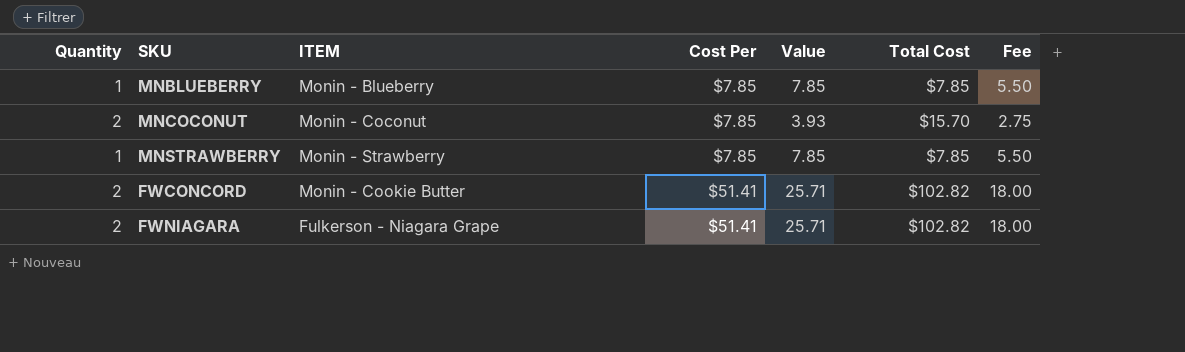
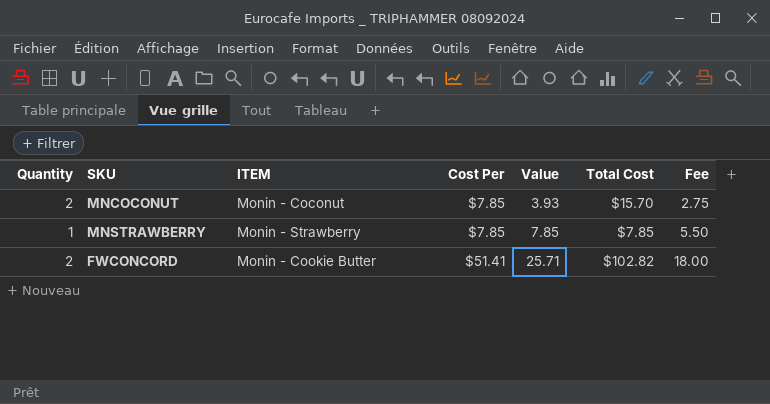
row MNBLUEBERRY: 1 | Monin - Blueberry | $7.85 | 7.85 | $7.85 | 5.50 -> none
row FWNIAGARA: 2 | Fulkerson - Niagara Grape | $51.41 | 25.71 | $102.82 | 18.00 -> none

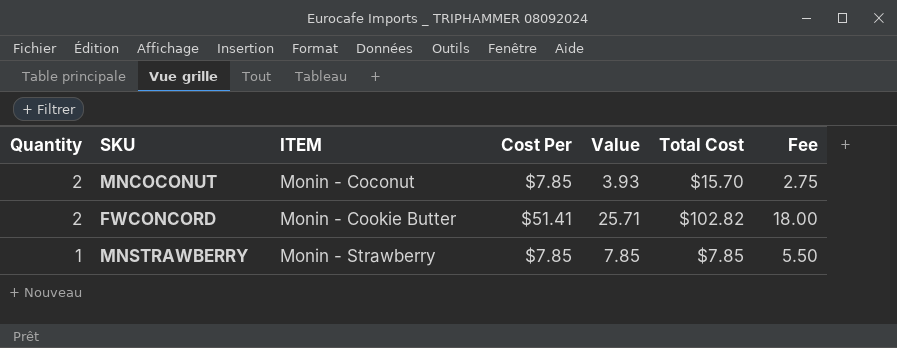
row order: Cost Per ascending -> Quantity descending

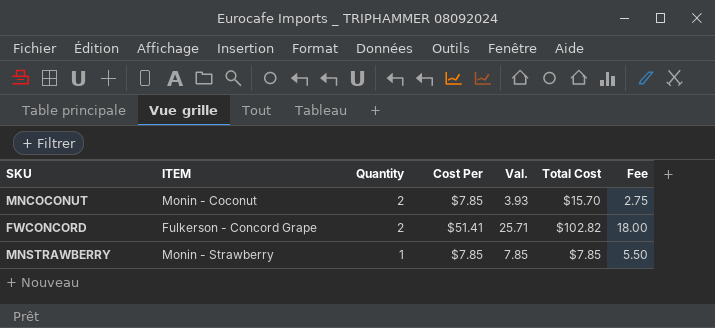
column Quantity | position: 1 -> 3
column name: Value -> Val.
FWCONCORD | ITEM: Monin - Cookie Butter -> Fulkerson - Concord Grape

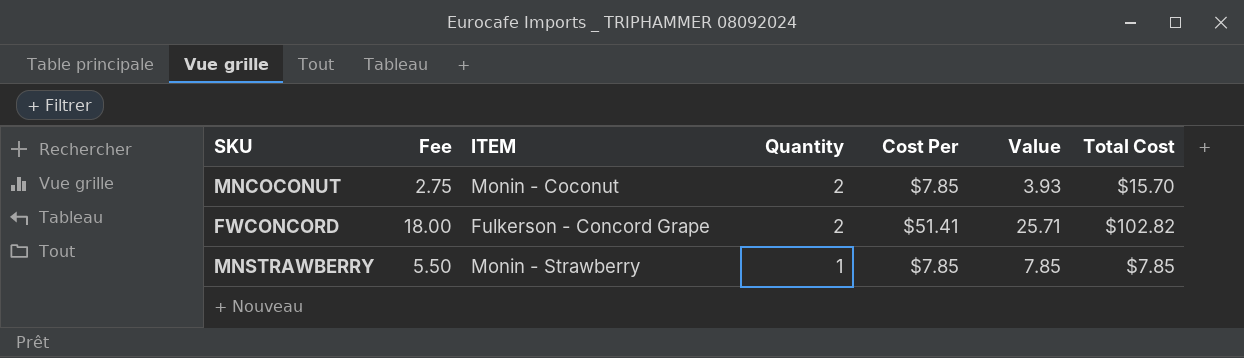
column Fee | position: 7 -> 2
column name: Val. -> Value

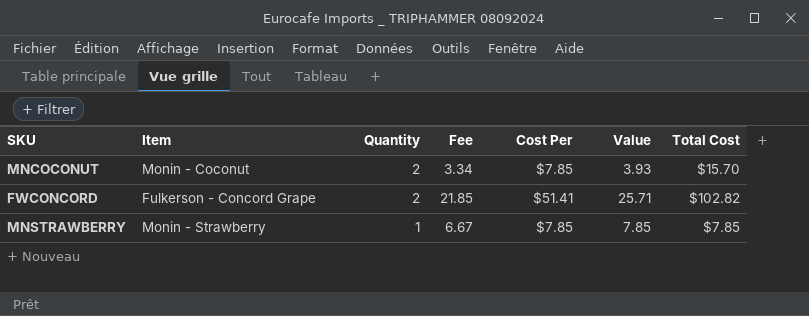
column name: ITEM -> Item
column Fee | formula: [Value] * 0.7 -> [Value] * 0.85
column Fee | position: 2 -> 4

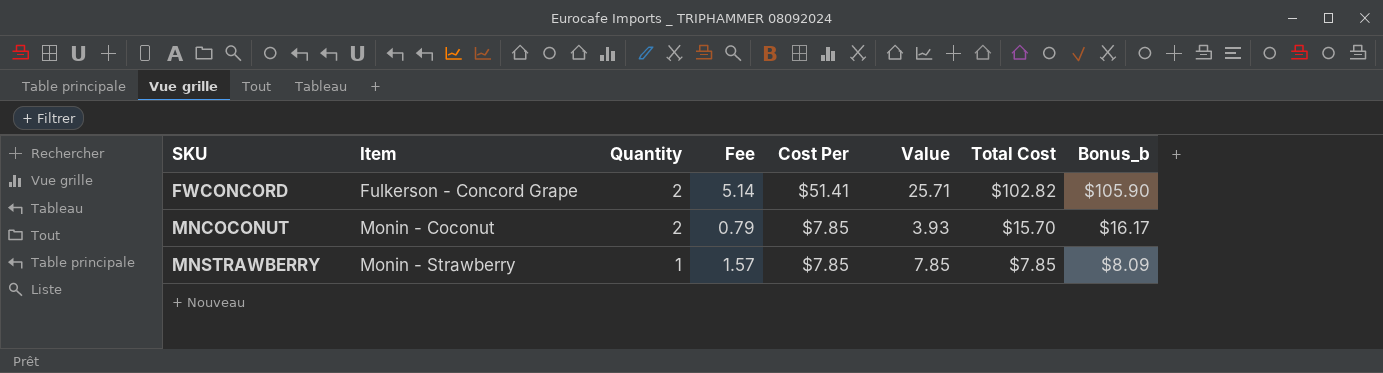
row order: Quantity descending -> SKU ascending
column Fee | formula: [Value] * 0.85 -> [Value] * 0.2
column Bonus_b | formula: none -> [Total Cost] * 1.03

